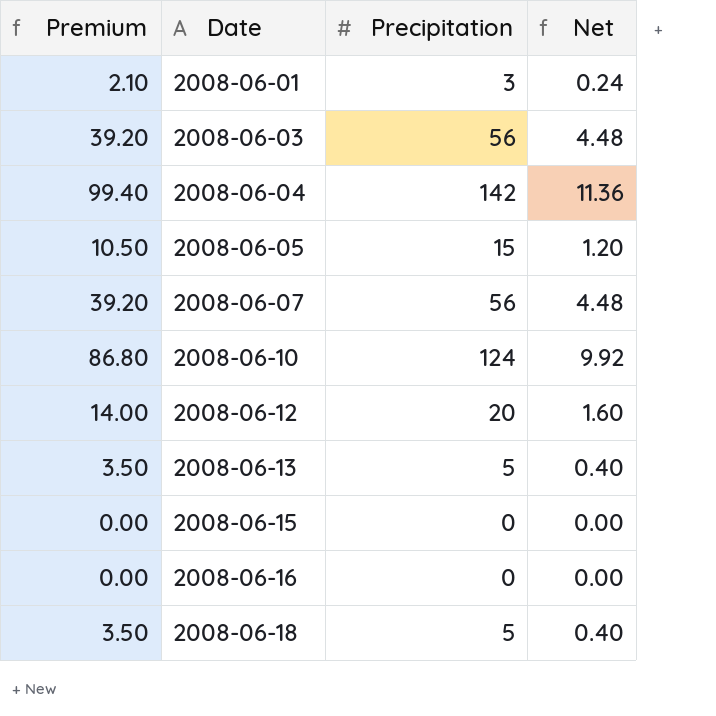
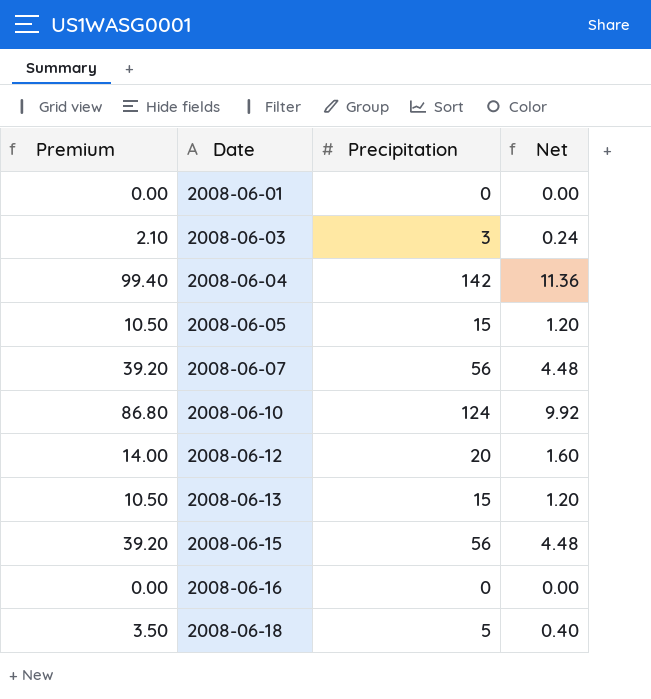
2008-06-01 | Premium: 2.10 -> 0.00
2008-06-01 | Precipitation: 3 -> 0
2008-06-01 | Net: 0.24 -> 0.00
2008-06-03 | Premium: 39.20 -> 2.10
2008-06-03 | Precipitation: 56 -> 3
2008-06-03 | Net: 4.48 -> 0.24
2008-06-13 | Premium: 3.50 -> 10.50
2008-06-13 | Precipitation: 5 -> 15
2008-06-13 | Net: 0.40 -> 1.20
2008-06-15 | Premium: 0.00 -> 39.20
2008-06-15 | Precipitation: 0 -> 56
2008-06-15 | Net: 0.00 -> 4.48

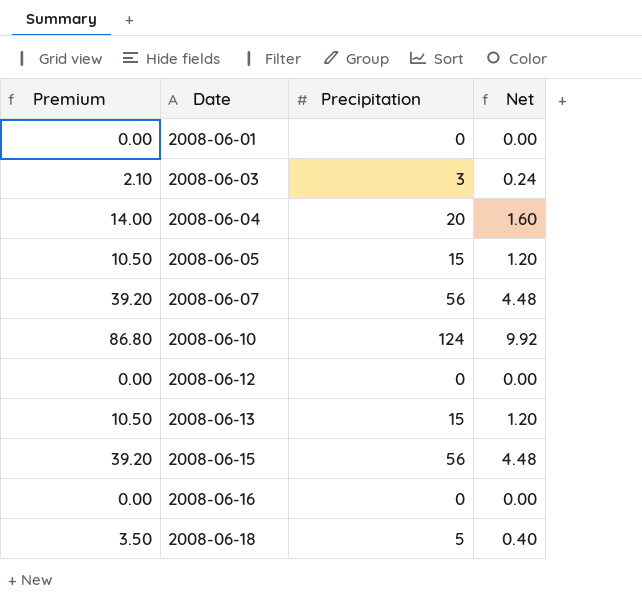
2008-06-04 | Premium: 99.40 -> 14.00
2008-06-04 | Precipitation: 142 -> 20
2008-06-04 | Net: 11.36 -> 1.60
2008-06-12 | Premium: 14.00 -> 0.00
2008-06-12 | Precipitation: 20 -> 0
2008-06-12 | Net: 1.60 -> 0.00

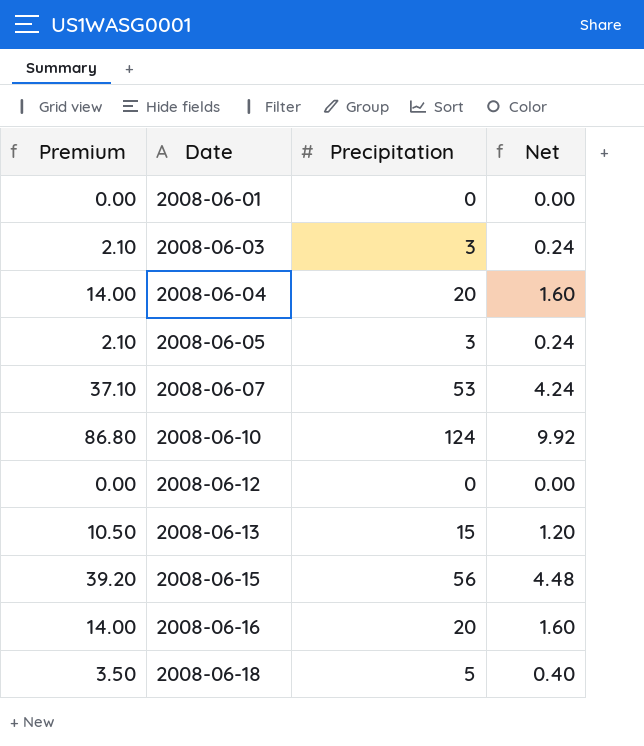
2008-06-05 | Premium: 10.50 -> 2.10
2008-06-05 | Precipitation: 15 -> 3
2008-06-05 | Net: 1.20 -> 0.24
2008-06-07 | Premium: 39.20 -> 37.10
2008-06-07 | Precipitation: 56 -> 53
2008-06-07 | Net: 4.48 -> 4.24
2008-06-16 | Premium: 0.00 -> 14.00
2008-06-16 | Precipitation: 0 -> 20
2008-06-16 | Net: 0.00 -> 1.60

